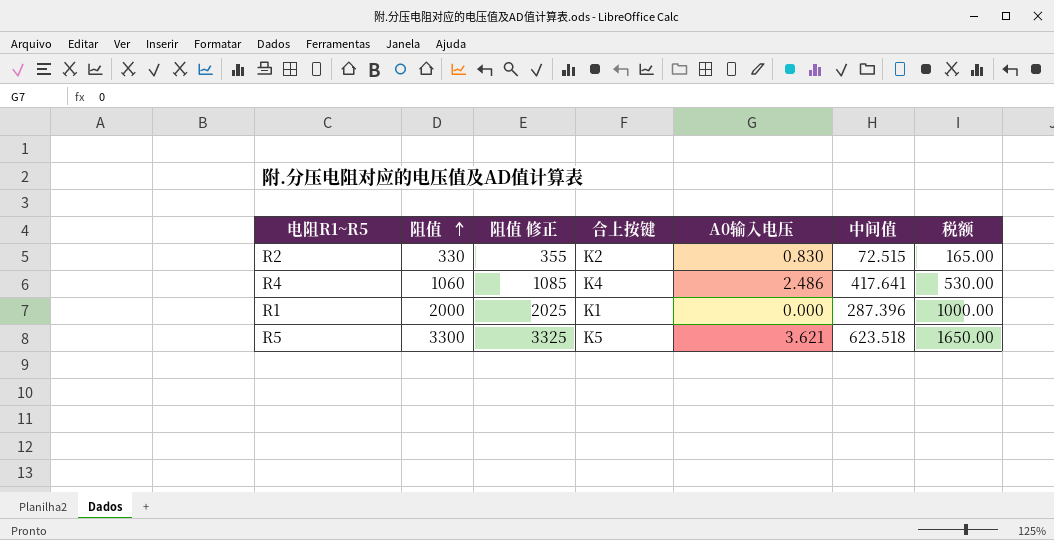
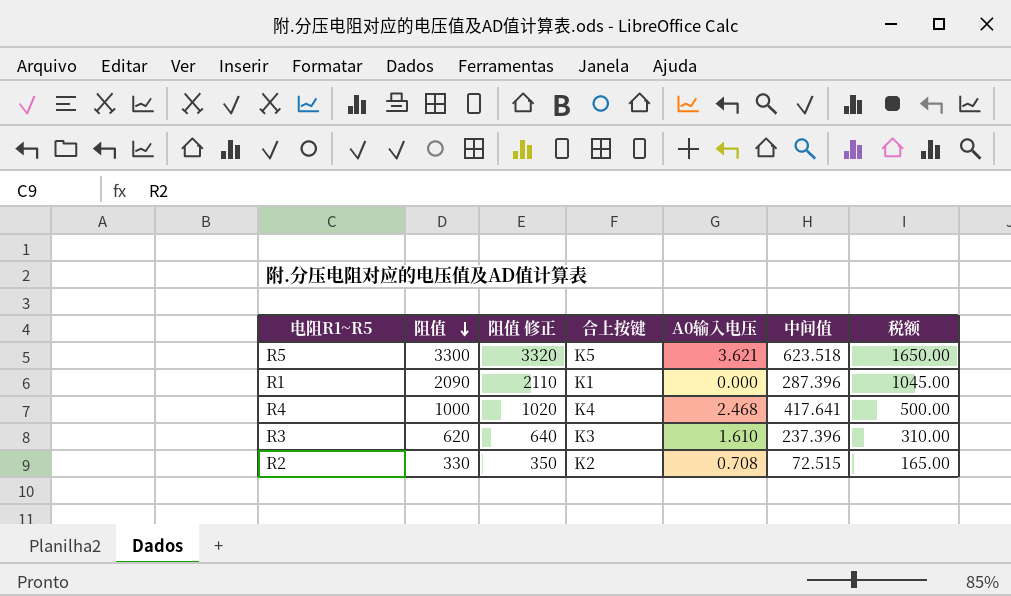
row order: 阻值 ascending -> 阻值 descending
column 阻值 修正 | formula: [阻值] + 25 -> [阻值] + 20
R1 | 阻值: 2000 -> 2090
R1 | 税额: 1000.00 -> 1045.00
R4 | 阻值: 1060 -> 1000
R4 | A0输入电压: 2.486 -> 2.468
R4 | 税额: 530.00 -> 500.00
row R3: none -> 620 | 640 | K3 | 1.610 | 237.396 | 310.00
R2 | A0输入电压: 0.830 -> 0.708

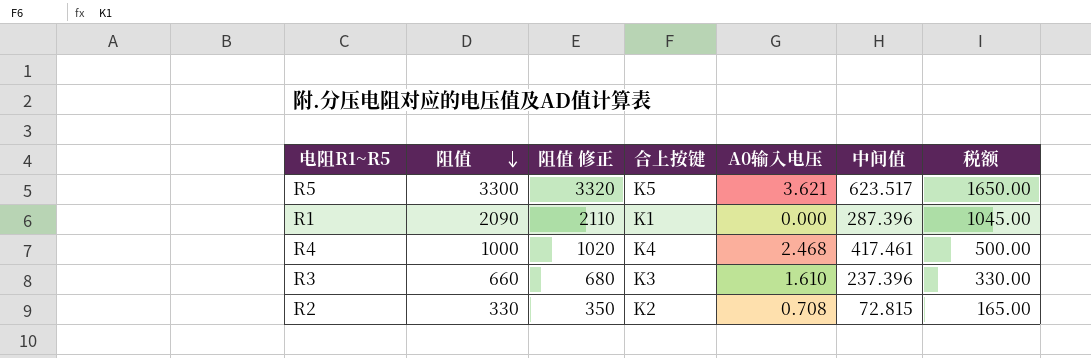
R5 | 中间值: 623.518 -> 623.517
R4 | 中间值: 417.641 -> 417.461
R3 | 阻值: 620 -> 660
R3 | 阻值 修正: 640 -> 680
R3 | 税额: 310.00 -> 330.00
R2 | 中间值: 72.515 -> 72.815

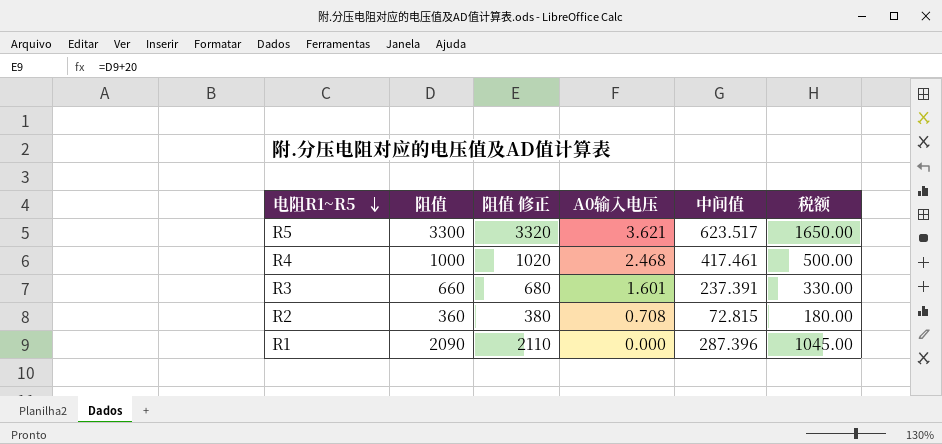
row order: 阻值 descending -> 电阻R1~R5 descending
column 合上按键 | position: 4 -> none
R3 | A0输入电压: 1.610 -> 1.601
R3 | 中间值: 237.396 -> 237.391
R2 | 阻值: 330 -> 360
R2 | 阻值 修正: 350 -> 380
R2 | 税额: 165.00 -> 180.00

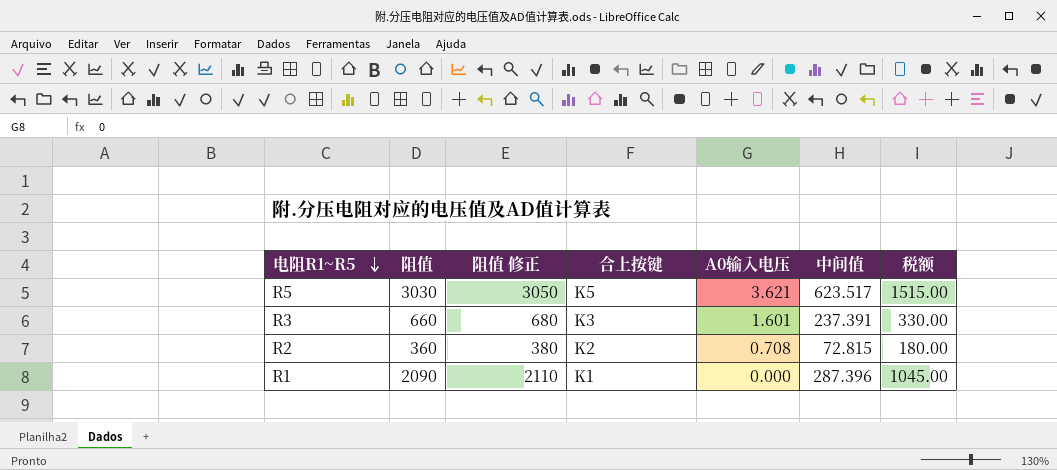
column 合上按键 | position: none -> 4
row R4: 1000 | 1020 | 2.468 | 417.461 | 500.00 -> none
R5 | 阻值: 3300 -> 3030
R5 | 阻值 修正: 3320 -> 3050
R5 | 税额: 1650.00 -> 1515.00

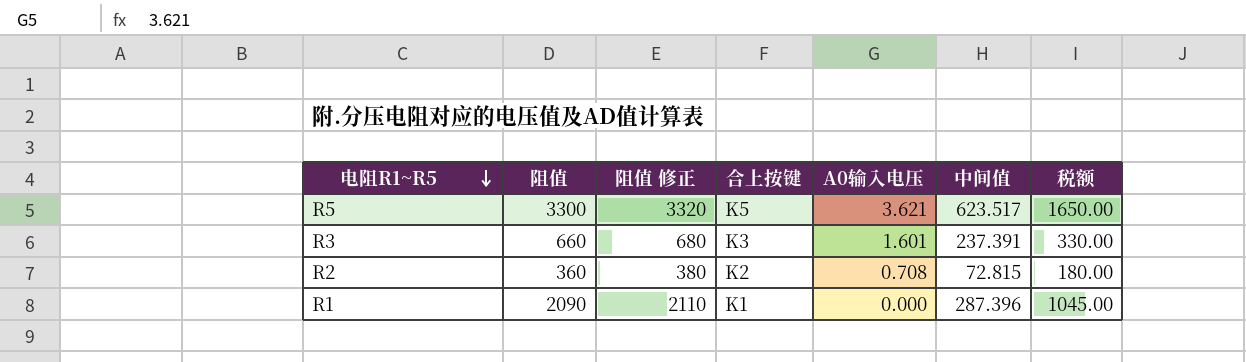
R5 | 阻值: 3030 -> 3300
R5 | 阻值 修正: 3050 -> 3320
R5 | 税额: 1515.00 -> 1650.00

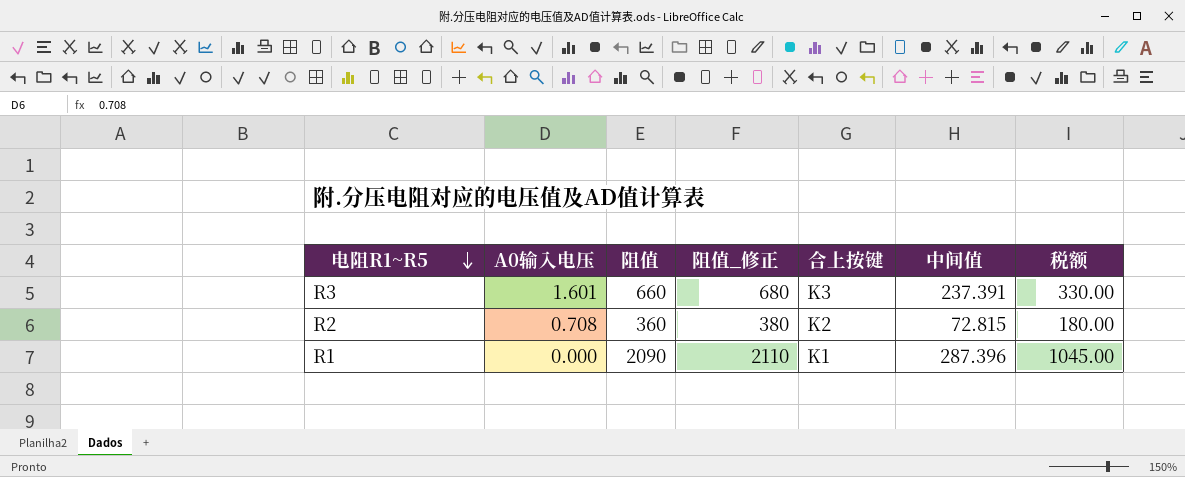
column A0输入电压 | position: 5 -> 2
column name: 阻值 修正 -> 阻值_修正
row R5: 3300 | 3320 | K5 | 3.621 | 623.517 | 1650.00 -> none

